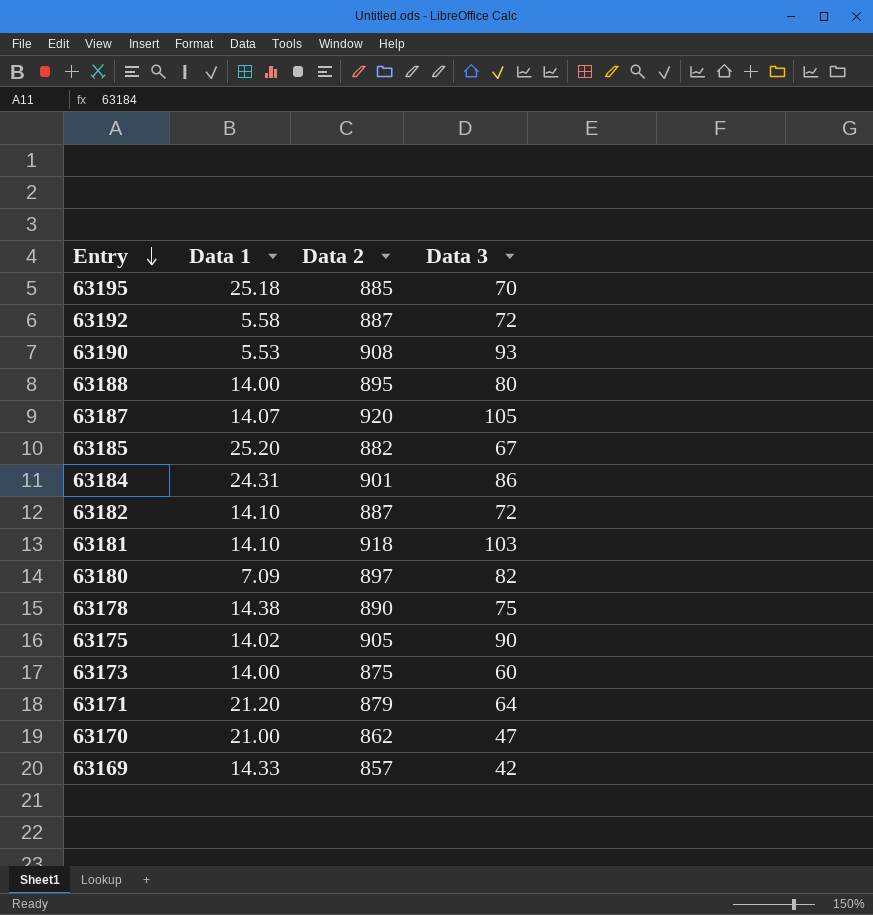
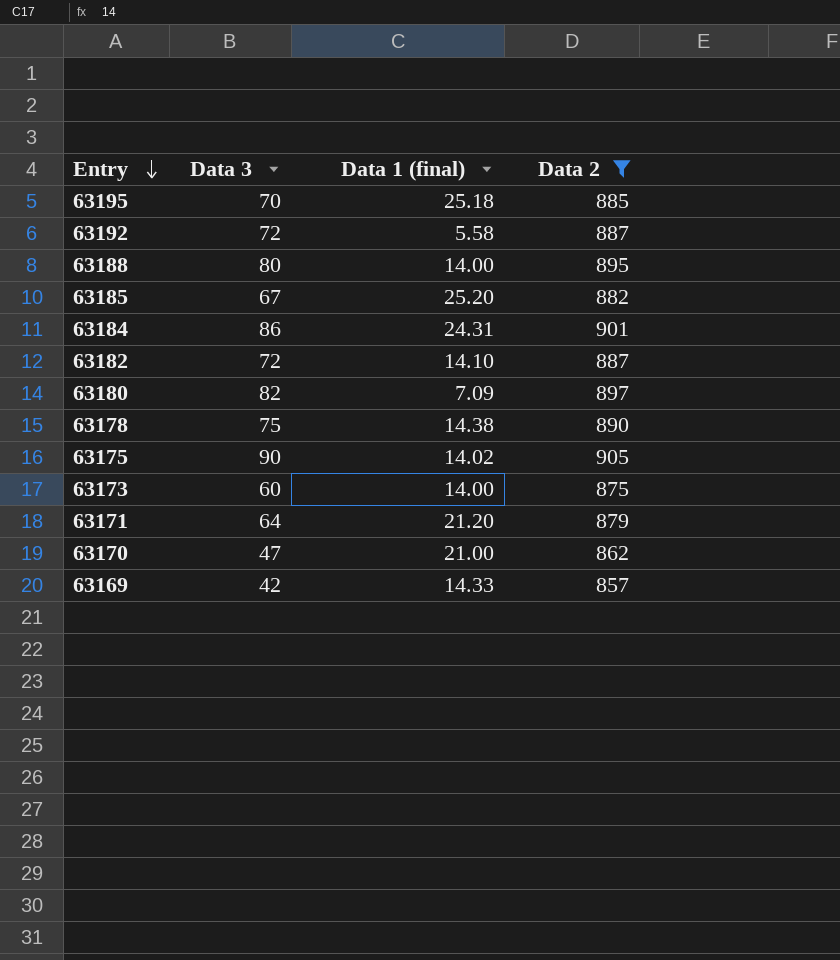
filter: none -> Data 2 <= 905
column Data 3 | position: 4 -> 2
column name: Data 1 -> Data 1 (final)

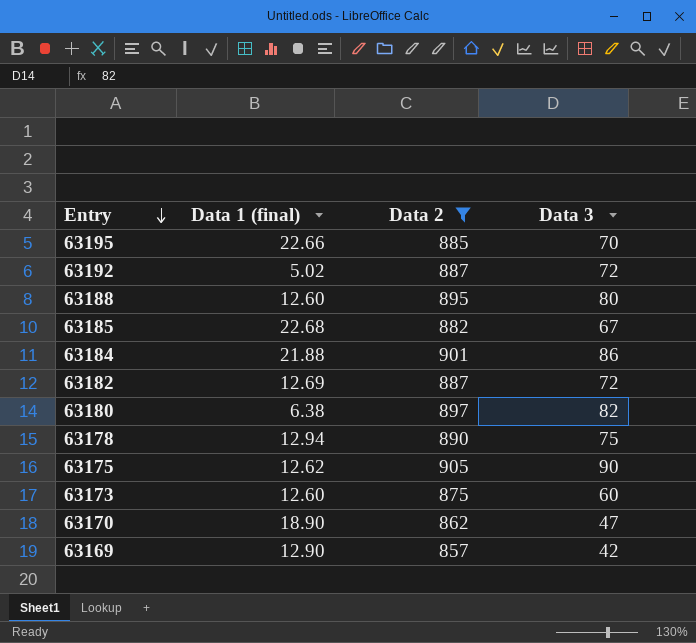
column Data 3 | position: 2 -> 4
row 63171: 64 | 21.20 | 879 -> none
63195 | Data 1 (final): 25.18 -> 22.66
63192 | Data 1 (final): 5.58 -> 5.02
63188 | Data 1 (final): 14.00 -> 12.60
63185 | Data 1 (final): 25.20 -> 22.68
63184 | Data 1 (final): 24.31 -> 21.88
63182 | Data 1 (final): 14.10 -> 12.69
63180 | Data 1 (final): 7.09 -> 6.38
63178 | Data 1 (final): 14.38 -> 12.94
63175 | Data 1 (final): 14.02 -> 12.62
63173 | Data 1 (final): 14.00 -> 12.60
63170 | Data 1 (final): 21.00 -> 18.90
63169 | Data 1 (final): 14.33 -> 12.90

